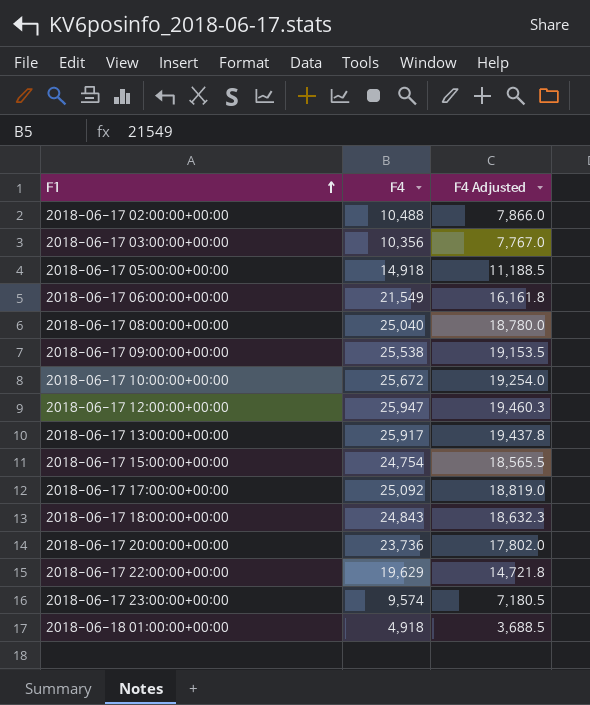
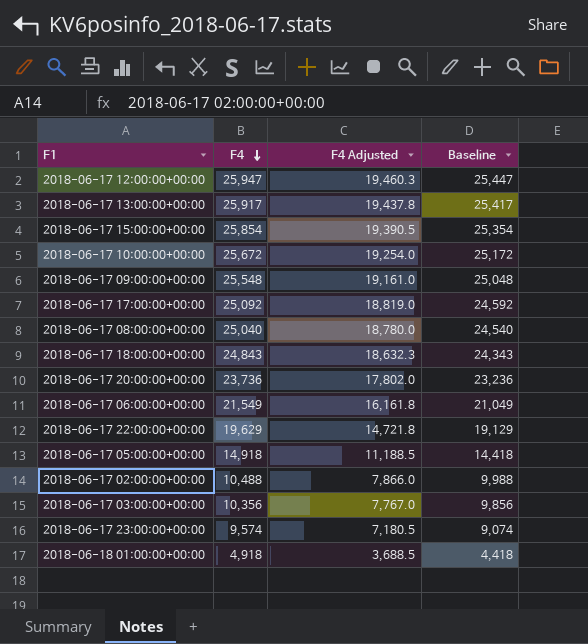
row order: F1 ascending -> F4 descending
column Baseline | formula: none -> [F4] - 500
2018-06-17 15:00:00+00:00 | F4: 24,754 -> 25,854
2018-06-17 15:00:00+00:00 | F4 Adjusted: 18,565.5 -> 19,390.5
2018-06-17 09:00:00+00:00 | F4: 25,538 -> 25,548
2018-06-17 09:00:00+00:00 | F4 Adjusted: 19,153.5 -> 19,161.0

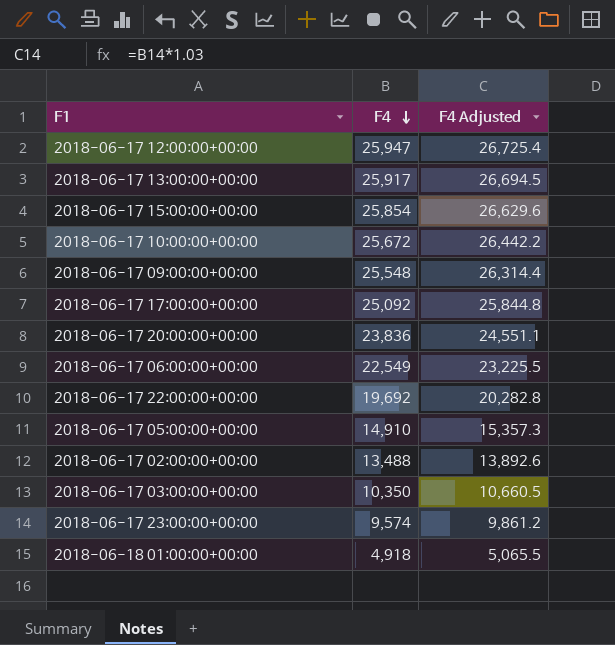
column Baseline | formula: [F4] - 500 -> none
column F4 Adjusted | formula: [F4] * 0.75 -> [F4] * 1.03
row 2018-06-17 08:00:00+00:00: 25,040 | 18,780.0 | 24,540 -> none
row 2018-06-17 18:00:00+00:00: 24,843 | 18,632.3 | 24,343 -> none
2018-06-17 20:00:00+00:00 | F4: 23,736 -> 23,836
2018-06-17 06:00:00+00:00 | F4: 21,549 -> 22,549
2018-06-17 22:00:00+00:00 | F4: 19,629 -> 19,692
2018-06-17 05:00:00+00:00 | F4: 14,918 -> 14,910
2018-06-17 02:00:00+00:00 | F4: 10,488 -> 13,488
2018-06-17 03:00:00+00:00 | F4: 10,356 -> 10,350

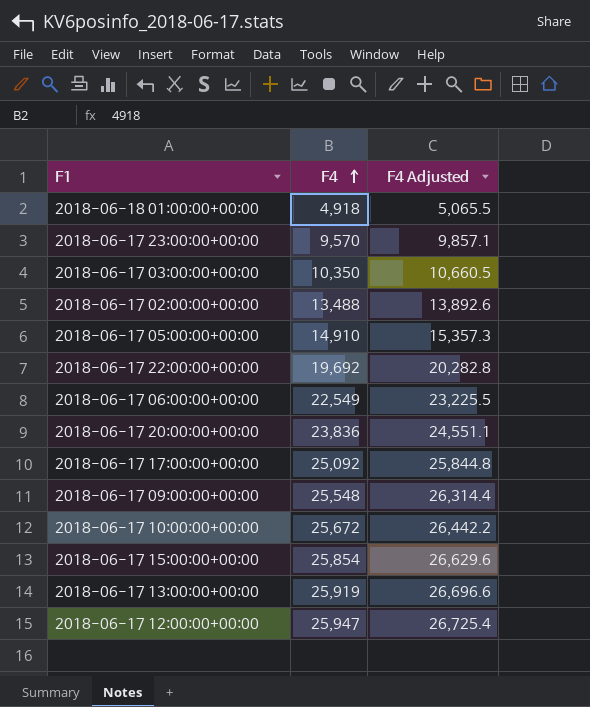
row order: F4 descending -> F4 ascending
2018-06-17 23:00:00+00:00 | F4: 9,574 -> 9,570
2018-06-17 23:00:00+00:00 | F4 Adjusted: 9,861.2 -> 9,857.1
2018-06-17 13:00:00+00:00 | F4: 25,917 -> 25,919
2018-06-17 13:00:00+00:00 | F4 Adjusted: 26,694.5 -> 26,696.6

